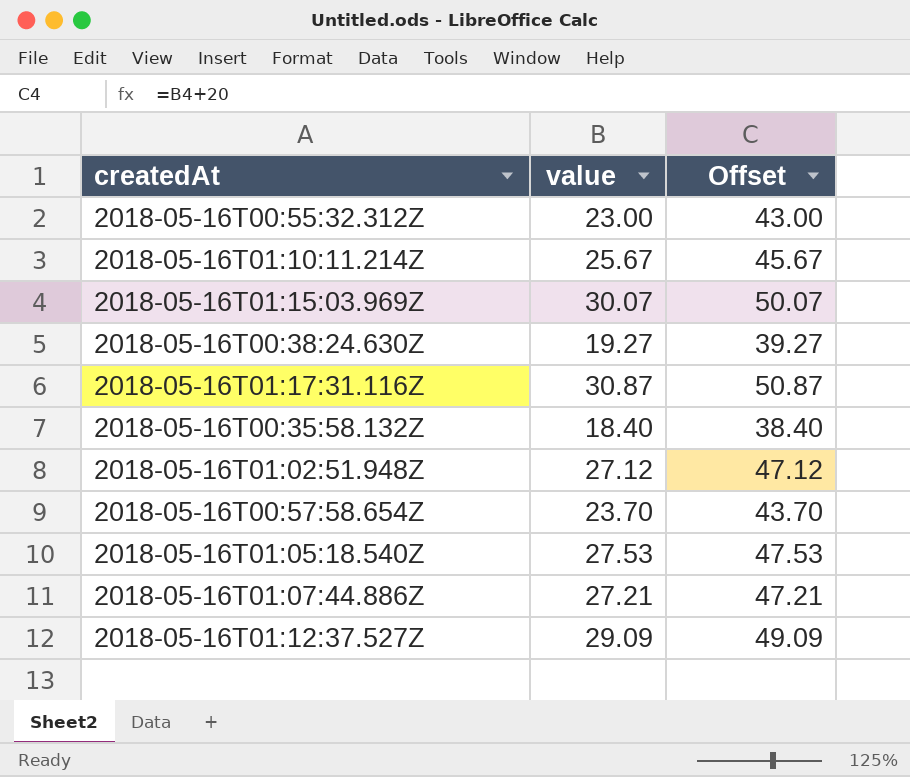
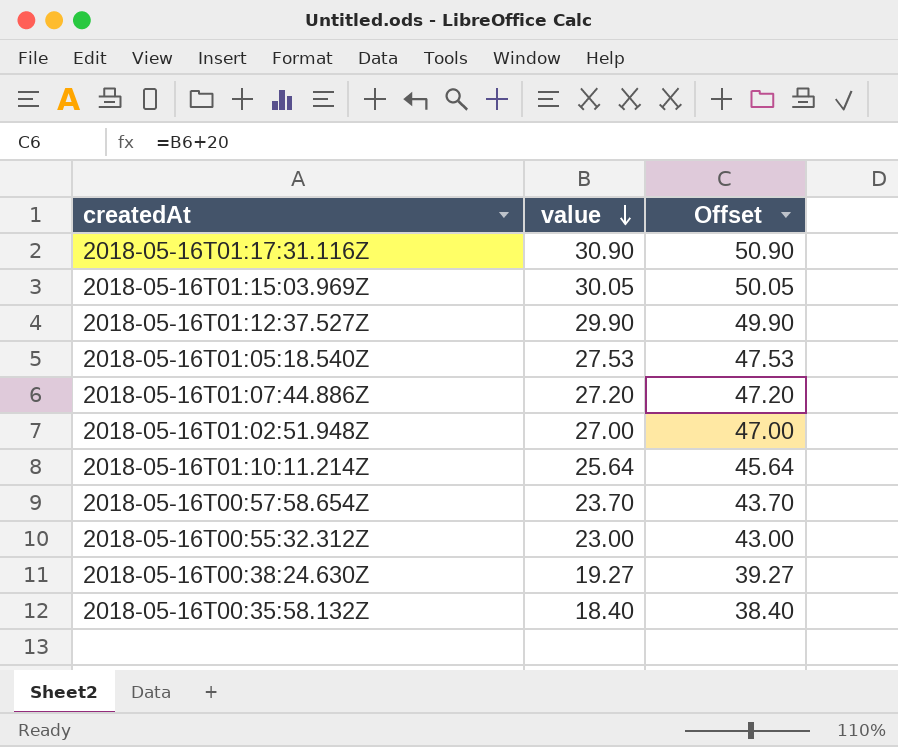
row order: none -> value descending
2018-05-16T01:17:31.116Z | value: 30.87 -> 30.90
2018-05-16T01:17:31.116Z | Offset: 50.87 -> 50.90
2018-05-16T01:15:03.969Z | value: 30.07 -> 30.05
2018-05-16T01:15:03.969Z | Offset: 50.07 -> 50.05
2018-05-16T01:12:37.527Z | value: 29.09 -> 29.90
2018-05-16T01:12:37.527Z | Offset: 49.09 -> 49.90
2018-05-16T01:07:44.886Z | value: 27.21 -> 27.20
2018-05-16T01:07:44.886Z | Offset: 47.21 -> 47.20
2018-05-16T01:02:51.948Z | value: 27.12 -> 27.00
2018-05-16T01:02:51.948Z | Offset: 47.12 -> 47.00
2018-05-16T01:10:11.214Z | value: 25.67 -> 25.64
2018-05-16T01:10:11.214Z | Offset: 45.67 -> 45.64

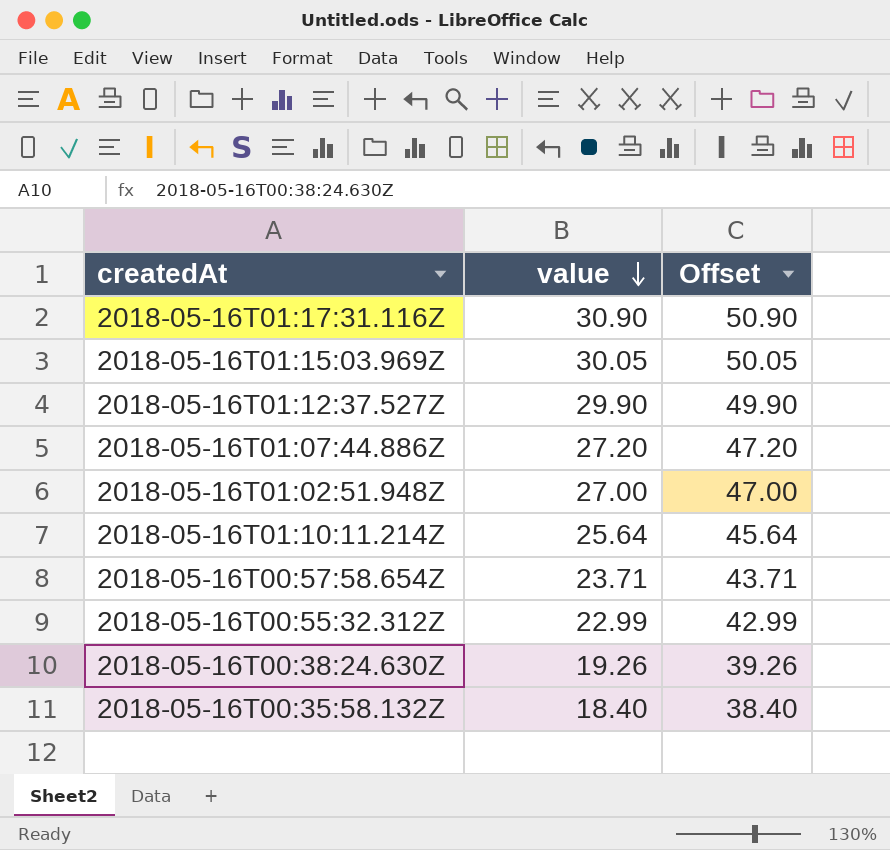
row 2018-05-16T01:05:18.540Z: 27.53 | 47.53 -> none
2018-05-16T00:57:58.654Z | value: 23.70 -> 23.71
2018-05-16T00:57:58.654Z | Offset: 43.70 -> 43.71
2018-05-16T00:55:32.312Z | value: 23.00 -> 22.99
2018-05-16T00:55:32.312Z | Offset: 43.00 -> 42.99
2018-05-16T00:38:24.630Z | value: 19.27 -> 19.26
2018-05-16T00:38:24.630Z | Offset: 39.27 -> 39.26

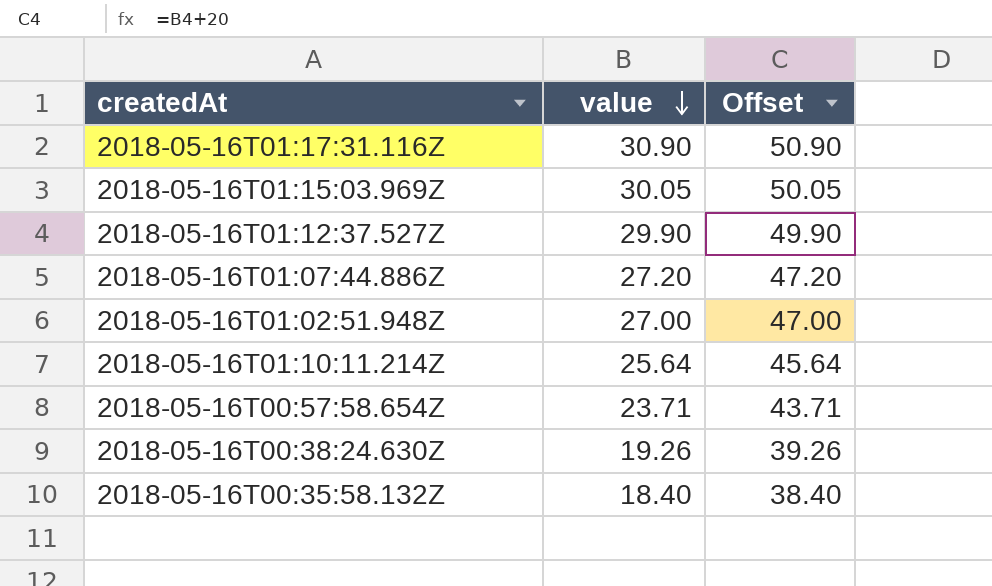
row 2018-05-16T00:55:32.312Z: 22.99 | 42.99 -> none

